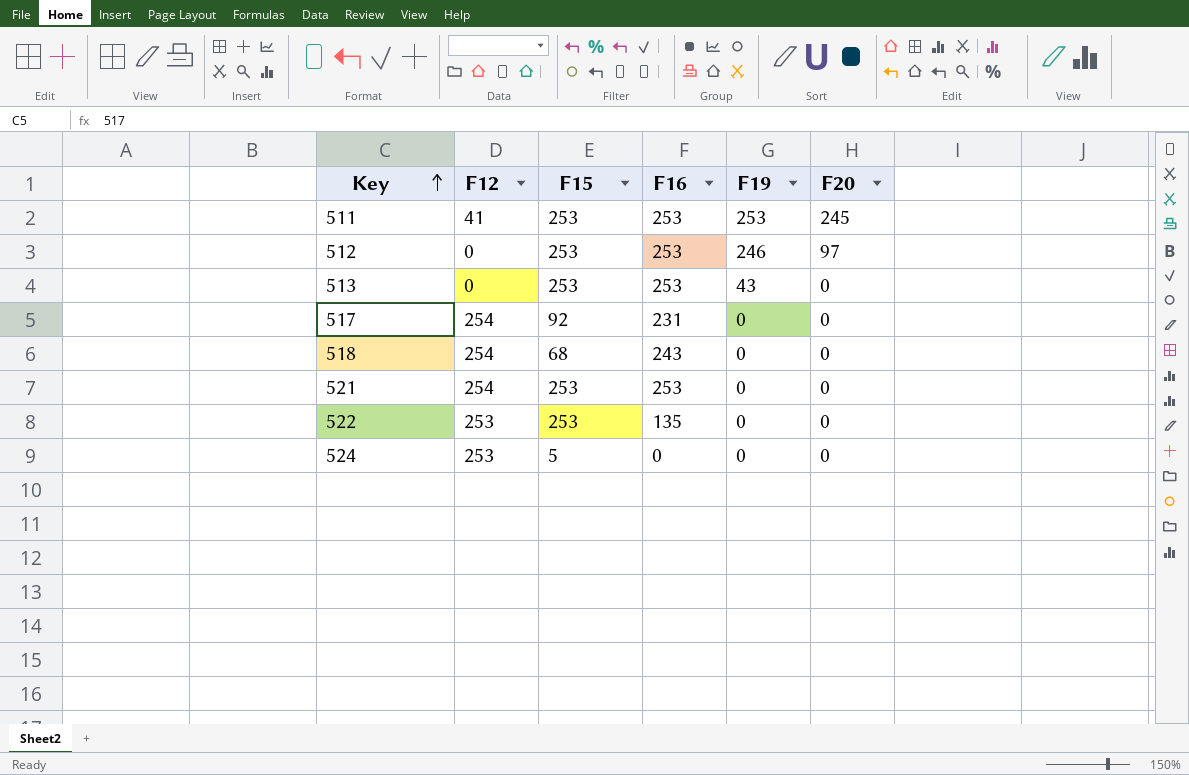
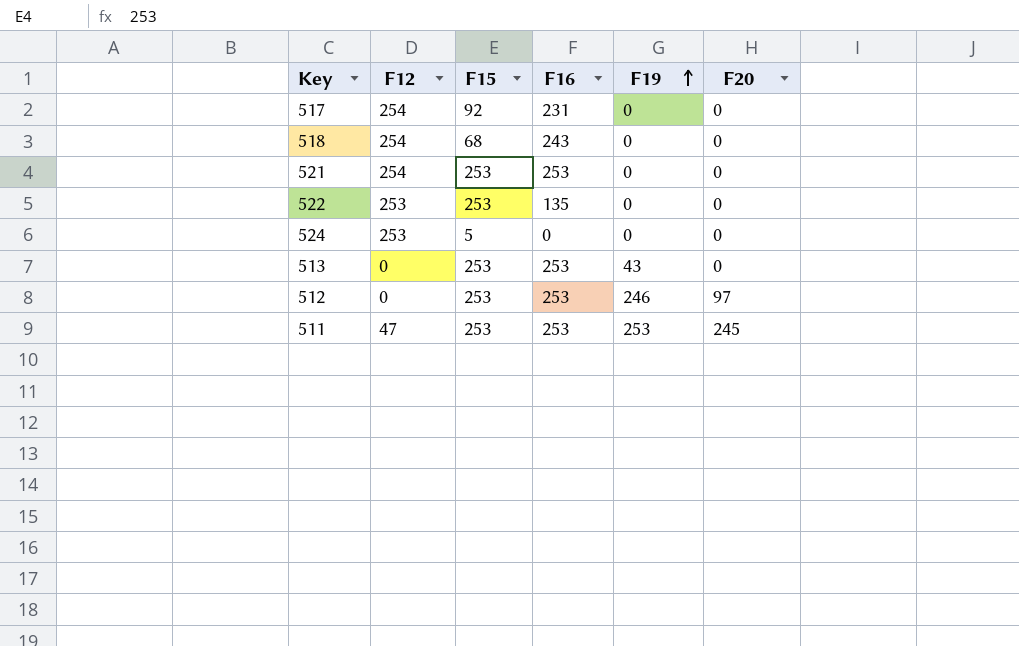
row order: Key ascending -> F19 ascending
511 | F12: 41 -> 47

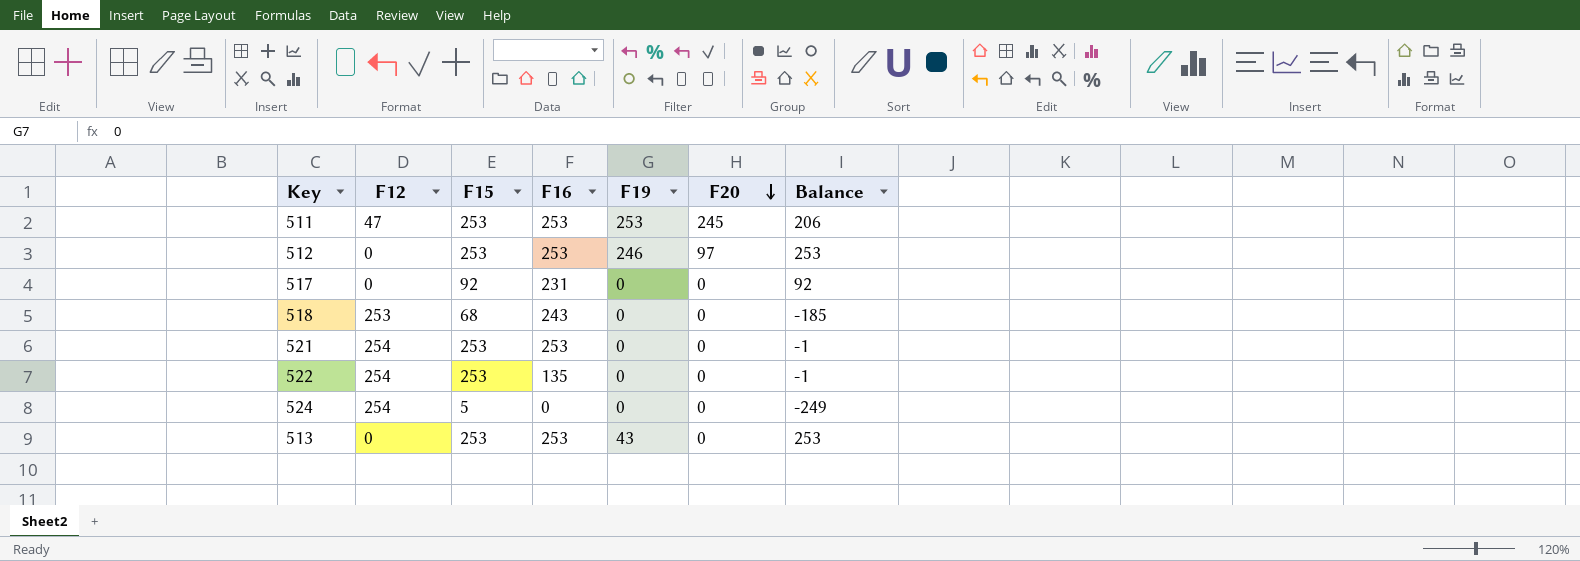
row order: F19 ascending -> F20 descending
column Balance | formula: none -> [F15] - [F12]
517 | F12: 254 -> 0
518 | F12: 254 -> 253
522 | F12: 253 -> 254
524 | F12: 253 -> 254

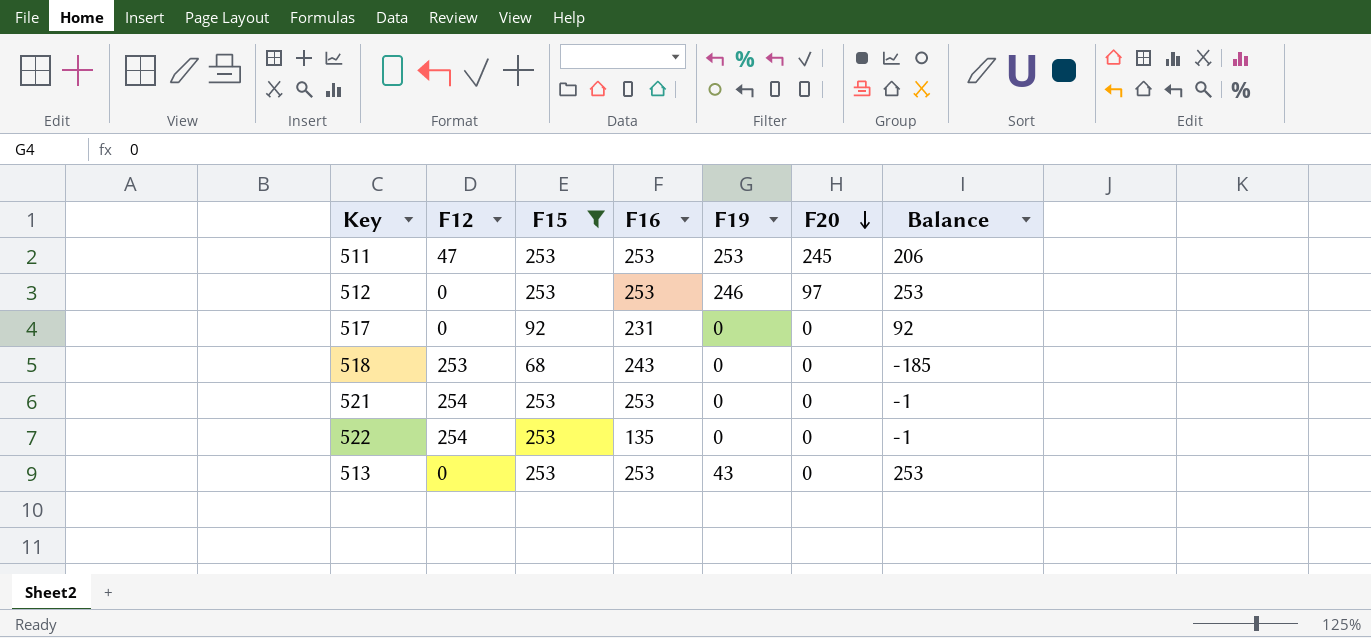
filter: none -> F15 != 5

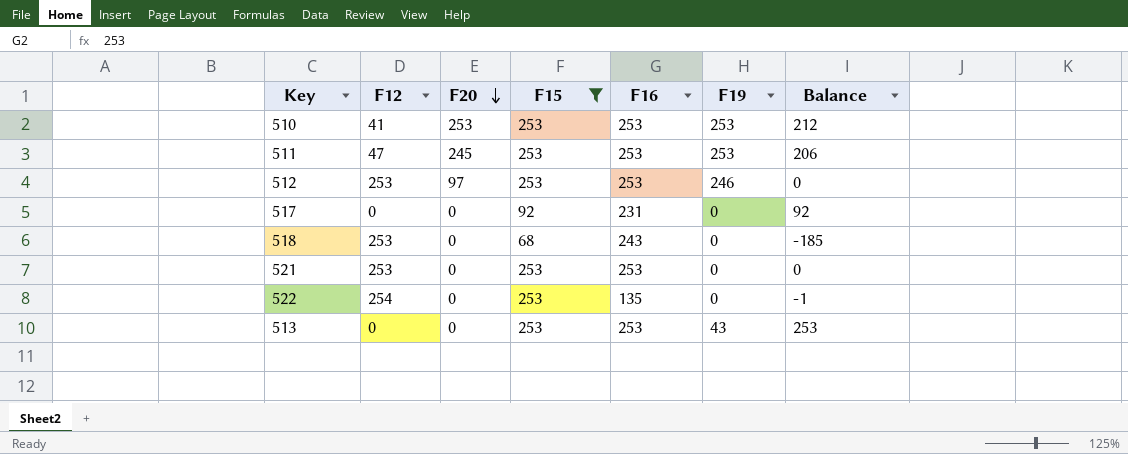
column F20 | position: 6 -> 3
row 510: none -> 41 | 253 | 253 | 253 | 253 | 212
512 | F12: 0 -> 253
512 | Balance: 253 -> 0
521 | F12: 254 -> 253
521 | Balance: -1 -> 0

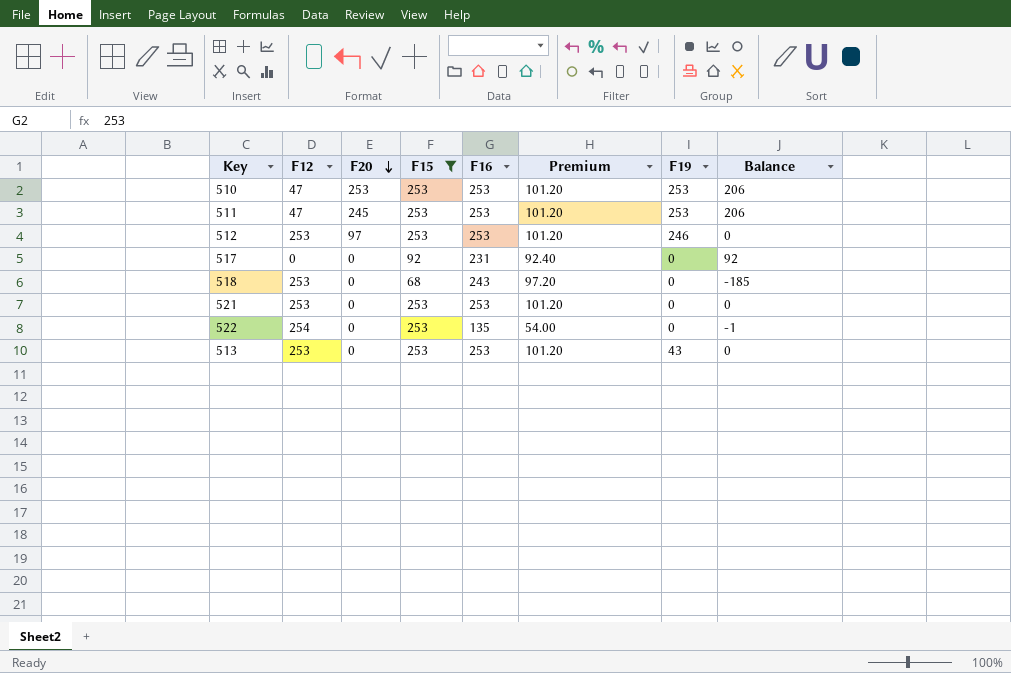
column Premium | formula: none -> [F16] * 0.4
510 | F12: 41 -> 47
510 | Balance: 212 -> 206
513 | F12: 0 -> 253
513 | Balance: 253 -> 0

